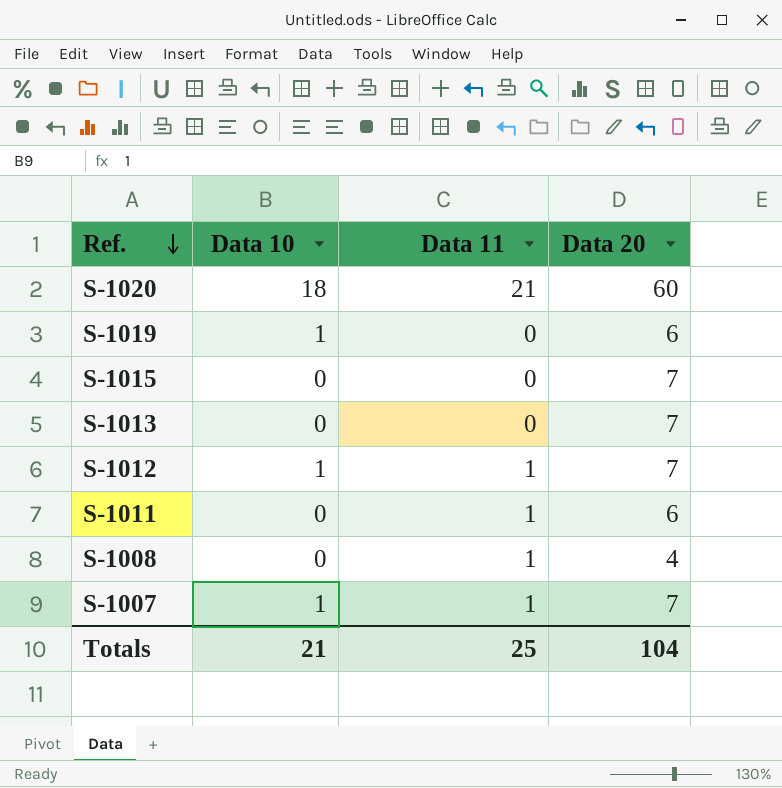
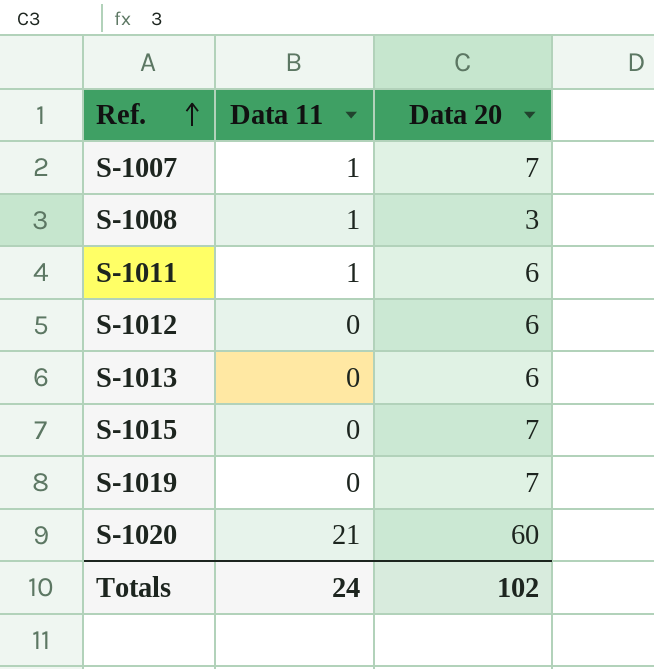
row order: Ref. descending -> Ref. ascending
column Data 10 | position: 2 -> none
S-1008 | Data 20: 4 -> 3
S-1012 | Data 11: 1 -> 0
S-1012 | Data 20: 7 -> 6
S-1013 | Data 20: 7 -> 6
S-1019 | Data 20: 6 -> 7
Totals | Data 11: 25 -> 24
Totals | Data 20: 104 -> 102

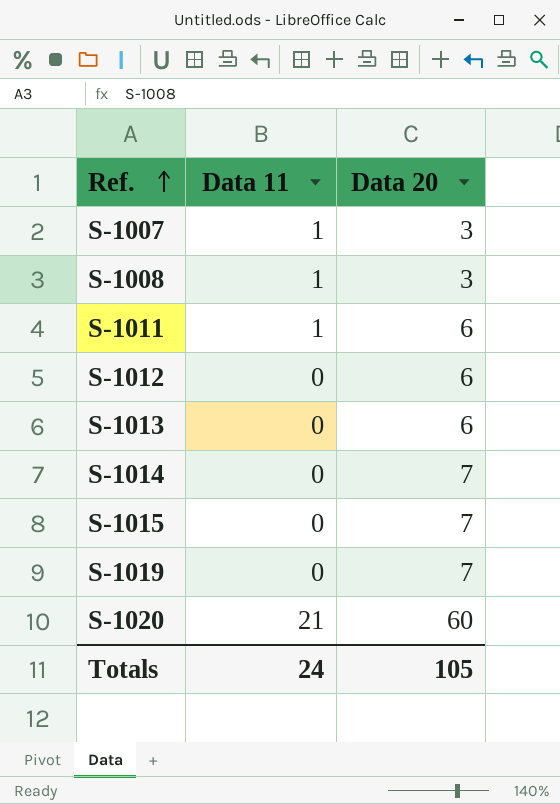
S-1007 | Data 20: 7 -> 3
row S-1014: none -> 0 | 7
Totals | Data 20: 102 -> 105

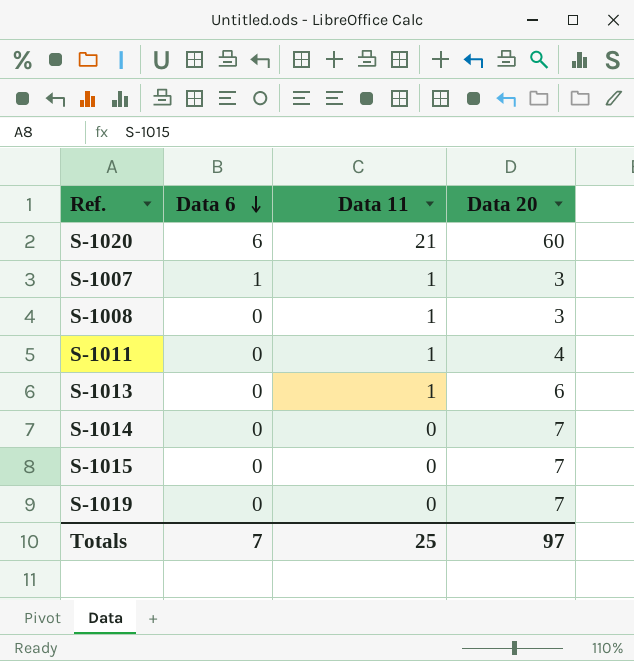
row order: Ref. ascending -> Data 6 descending
column Data 6 | position: none -> 2
row S-1012: 0 | 6 -> none
S-1011 | Data 20: 6 -> 4
S-1013 | Data 11: 0 -> 1
Totals | Data 11: 24 -> 25
Totals | Data 20: 105 -> 97

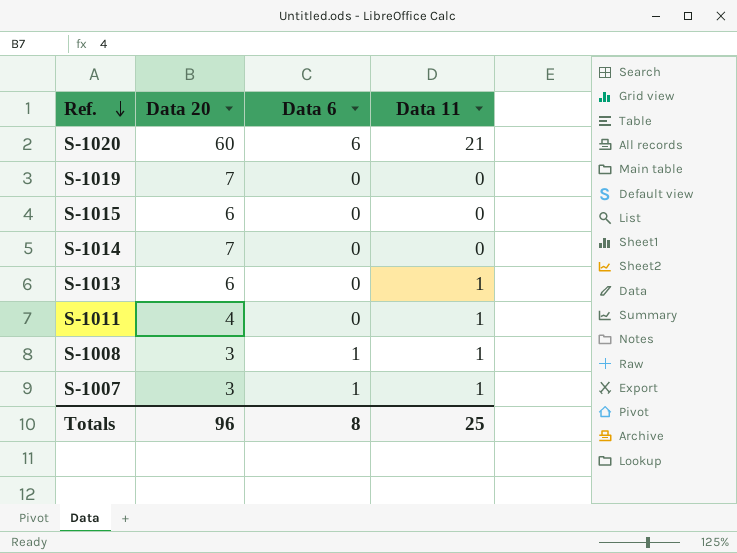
row order: Data 6 descending -> Ref. descending
column Data 20 | position: 4 -> 2
S-1015 | Data 20: 7 -> 6
S-1008 | Data 6: 0 -> 1
Totals | Data 20: 97 -> 96
Totals | Data 6: 7 -> 8

